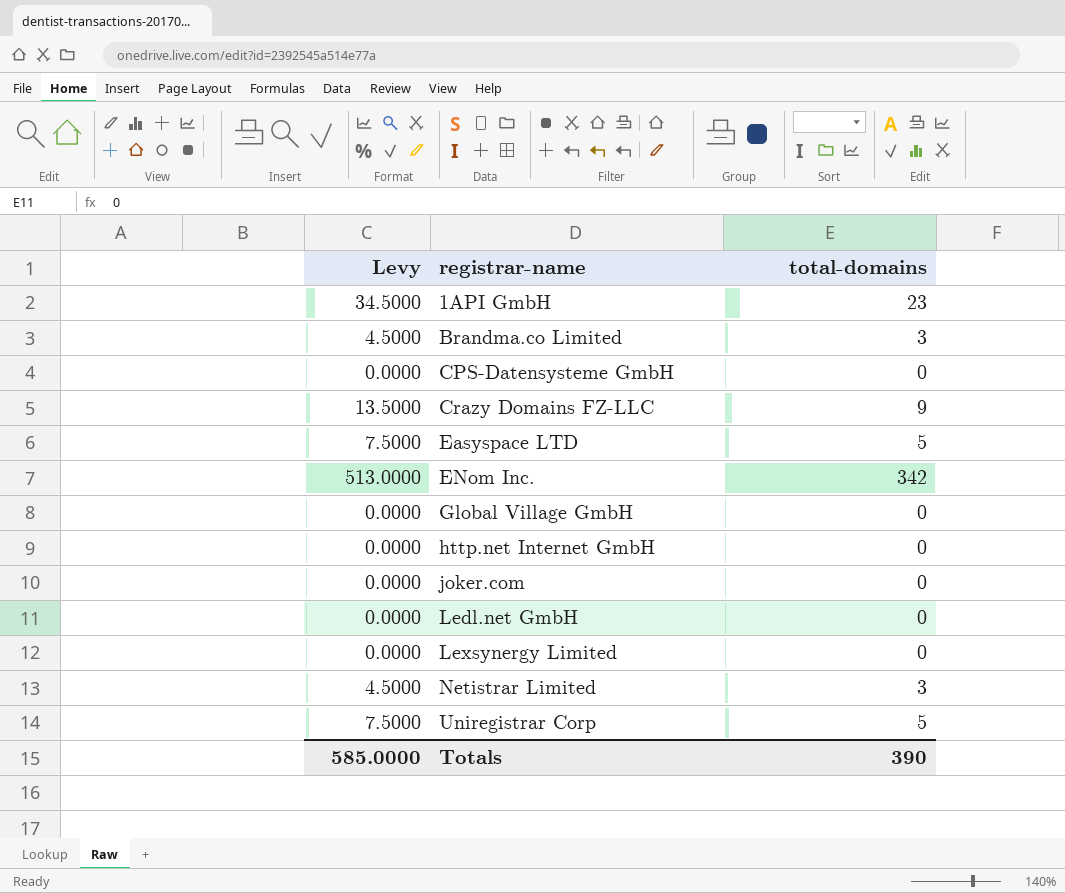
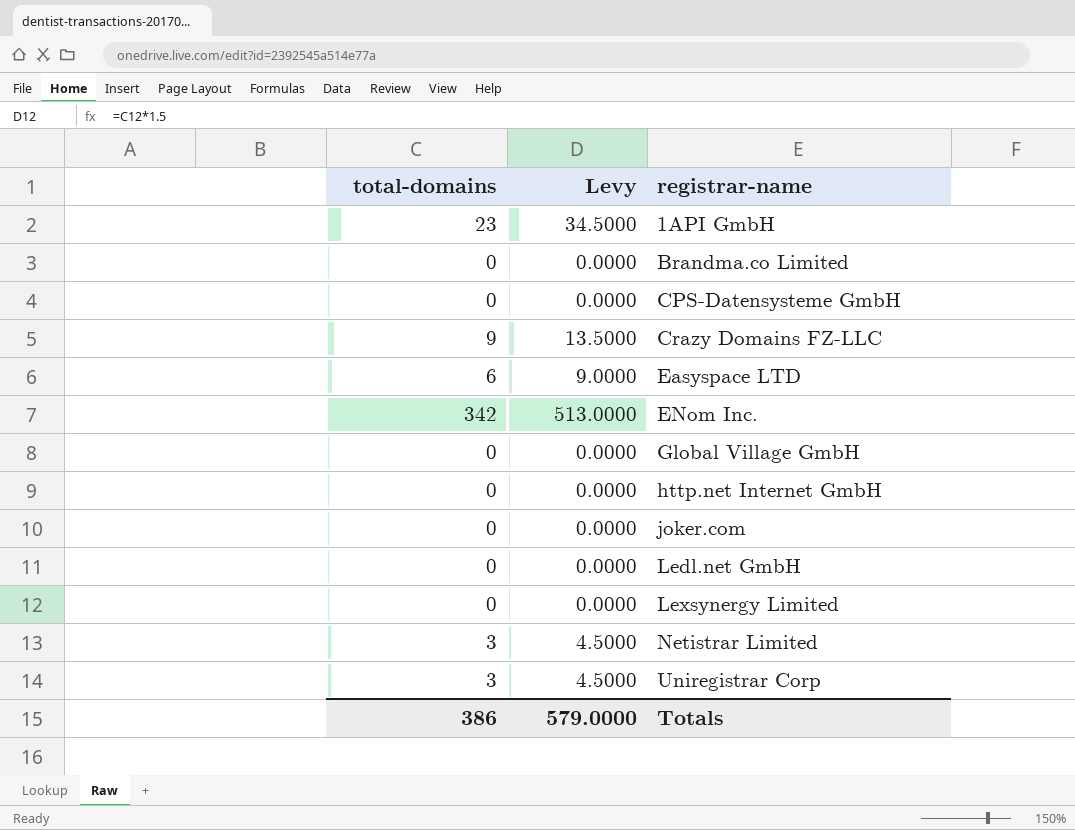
column total-domains | position: 3 -> 1
Brandma.co Limited | total-domains: 3 -> 0
Brandma.co Limited | Levy: 4.5000 -> 0.0000
Easyspace LTD | total-domains: 5 -> 6
Easyspace LTD | Levy: 7.5000 -> 9.0000
Uniregistrar Corp | total-domains: 5 -> 3
Uniregistrar Corp | Levy: 7.5000 -> 4.5000
Totals | total-domains: 390 -> 386
Totals | Levy: 585.0000 -> 579.0000

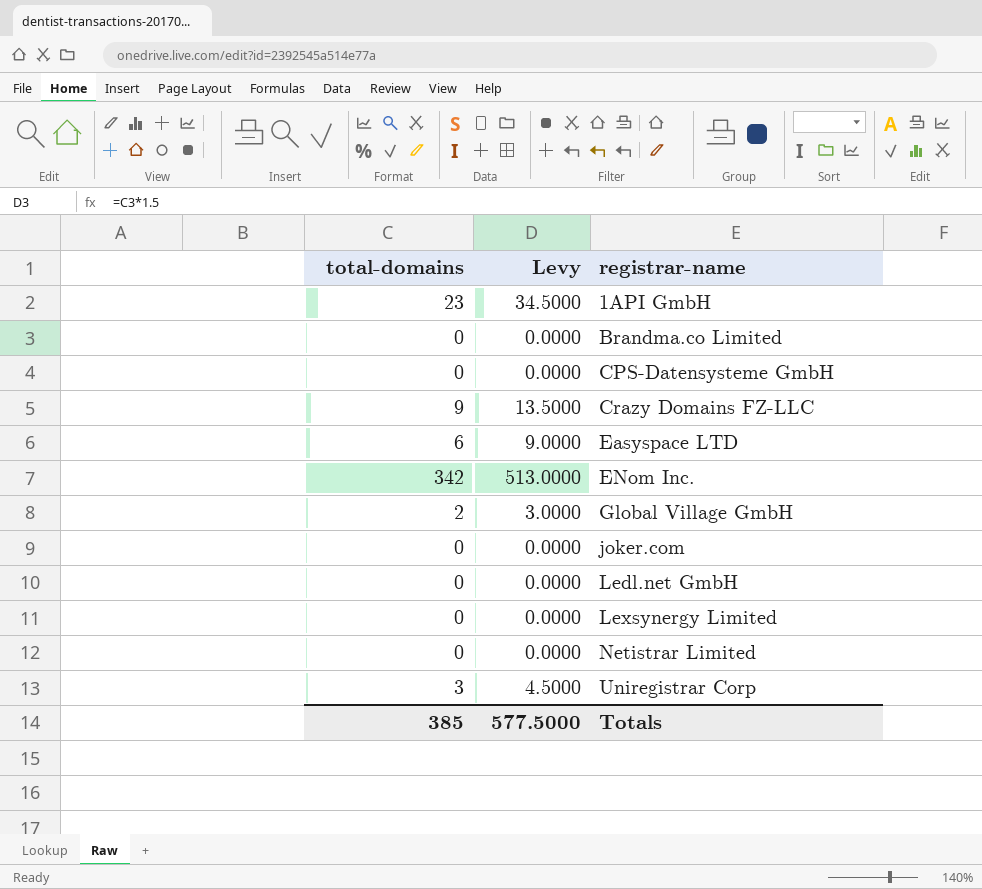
row http.net Internet GmbH: 0 | 0.0000 -> none
Global Village GmbH | total-domains: 0 -> 2
Global Village GmbH | Levy: 0.0000 -> 3.0000
Netistrar Limited | total-domains: 3 -> 0
Netistrar Limited | Levy: 4.5000 -> 0.0000
Totals | total-domains: 386 -> 385
Totals | Levy: 579.0000 -> 577.5000

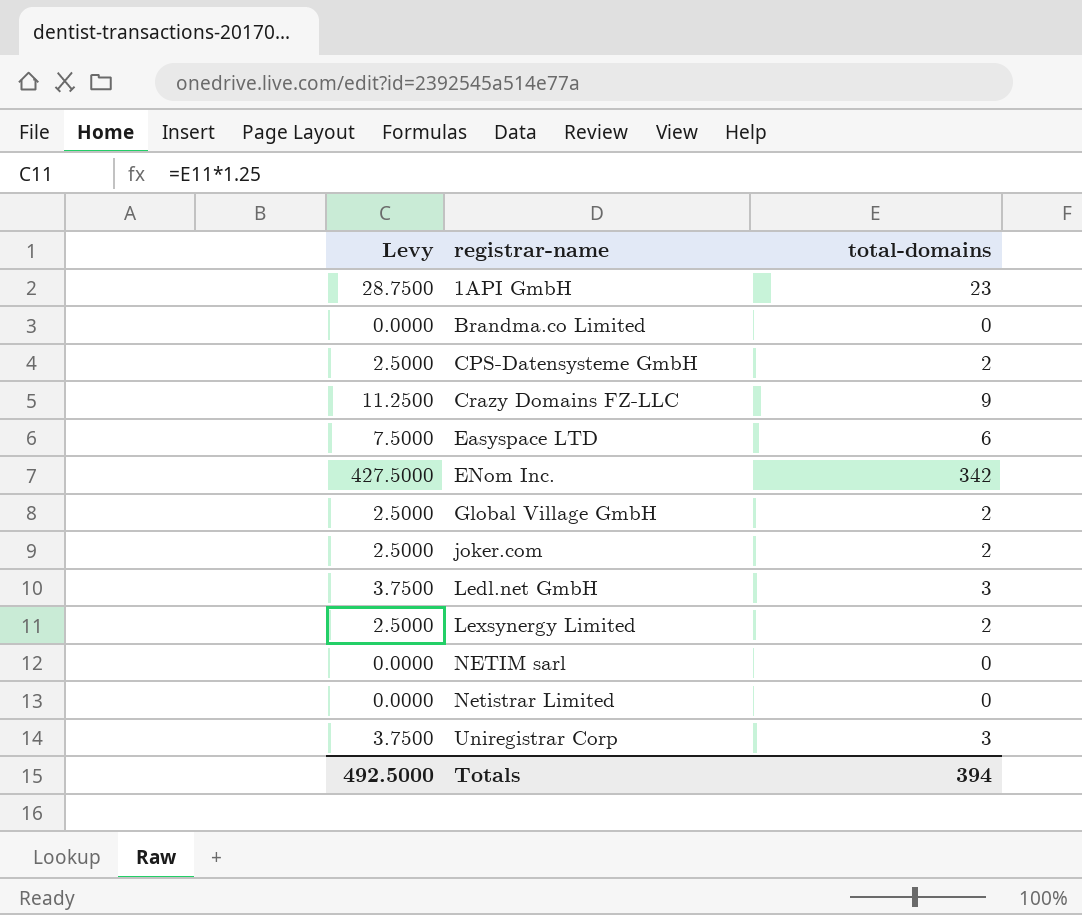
column Levy | formula: [total-domains] * 1.5 -> [total-domains] * 1.25
column total-domains | position: 1 -> 3
CPS-Datensysteme GmbH | total-domains: 0 -> 2
joker.com | total-domains: 0 -> 2
Ledl.net GmbH | total-domains: 0 -> 3
Lexsynergy Limited | total-domains: 0 -> 2
row NETIM sarl: none -> 0.0000 | 0
Totals | Levy: 577.5000 -> 492.5000
Totals | total-domains: 385 -> 394

